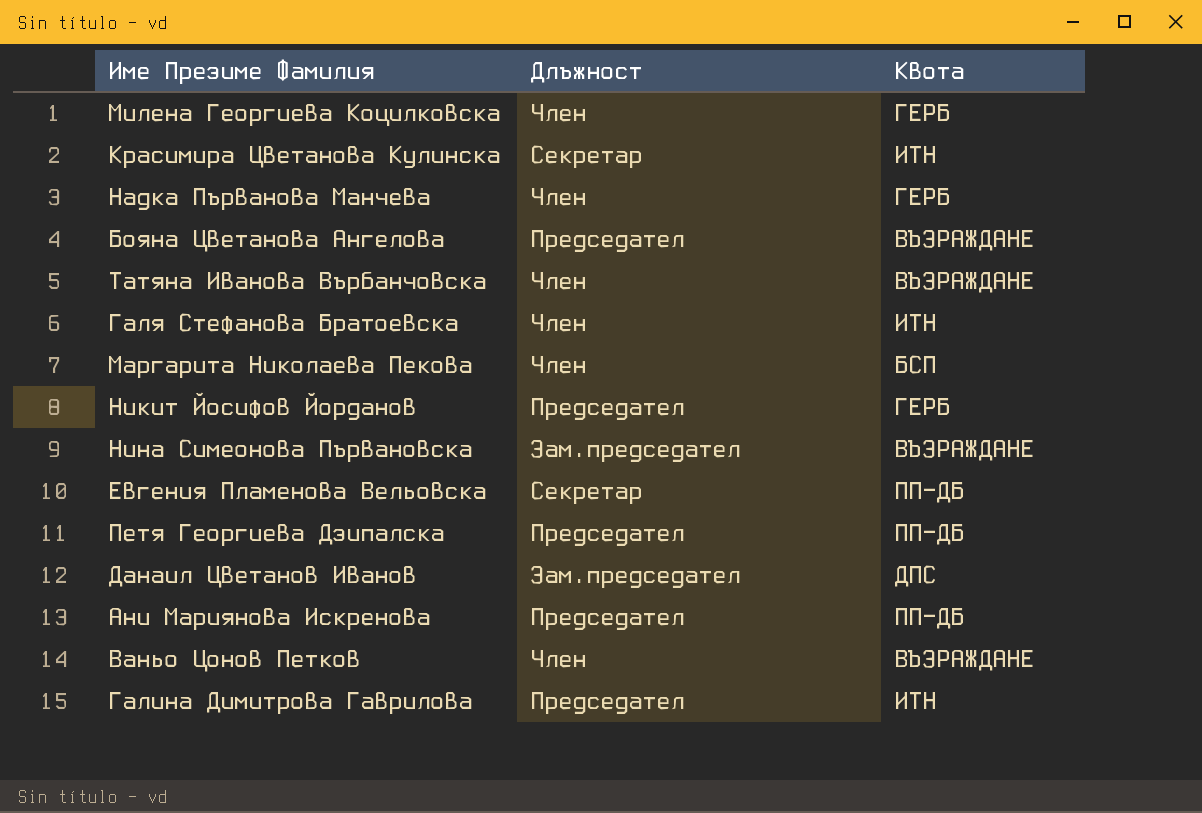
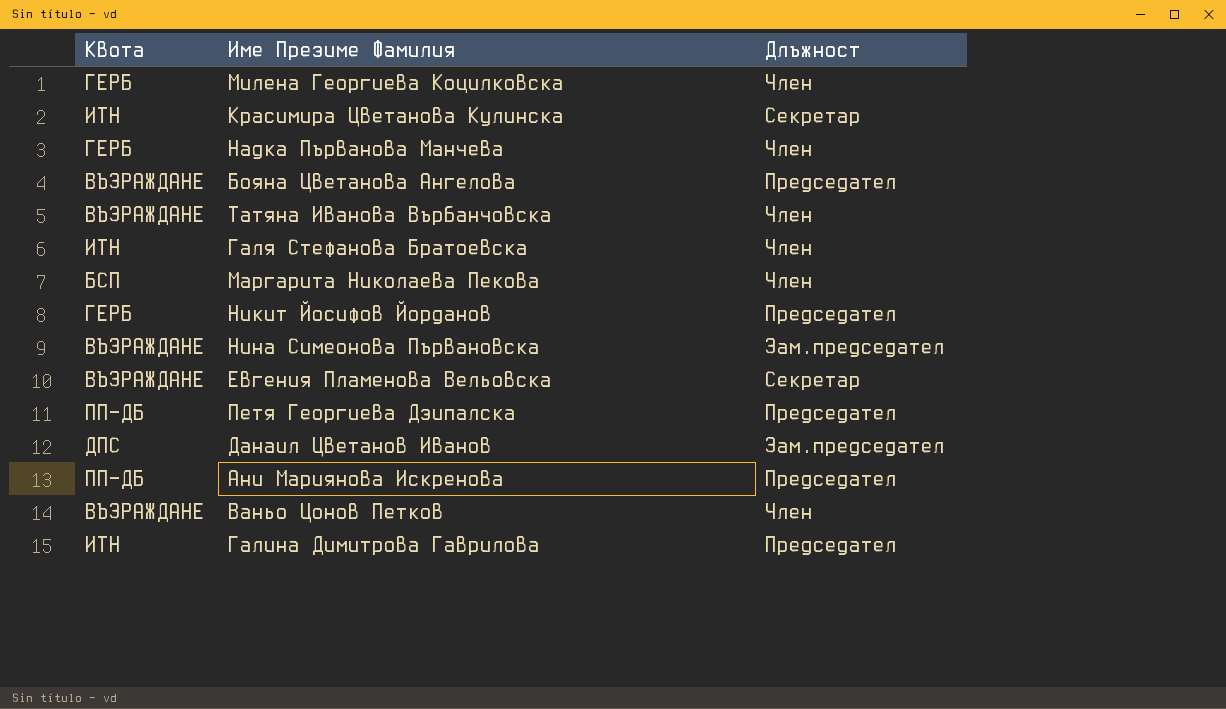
column Квота | position: 3 -> 1
Евгения Пламенова Вельовска | Квота: ПП-ДБ -> ВЪЗРАЖДАНЕ

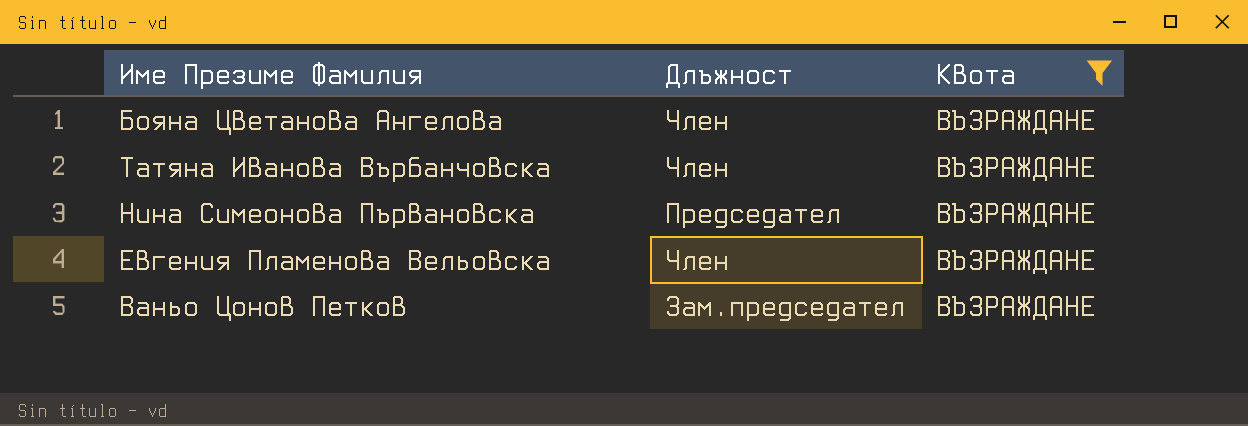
filter: none -> Квота = ВЪЗРАЖДАНЕ
column Квота | position: 1 -> 3
Бояна Цветанова Ангелова | Длъжност: Председател -> Член
Нина Симеонова Първановска | Длъжност: Зам.председател -> Председател
Евгения Пламенова Вельовска | Длъжност: Секретар -> Член
Ваньо Цонов Петков | Длъжност: Член -> Зам.председател

